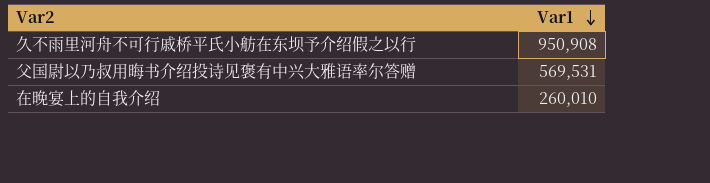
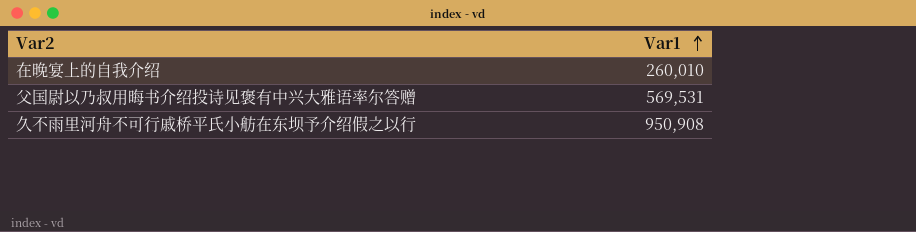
row order: Var1 descending -> Var1 ascending

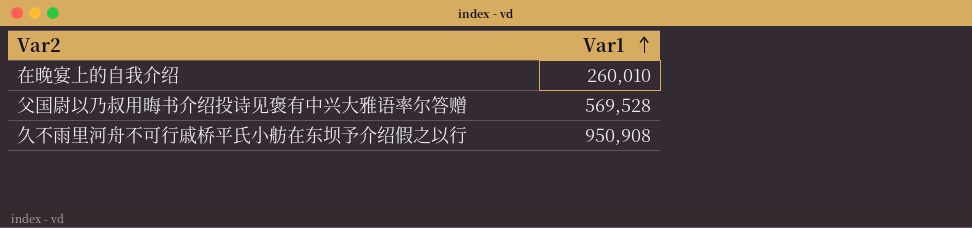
父国尉以乃叔用晦书介绍投诗见褒有中兴大雅语率尔答赠 | Var1: 569,531 -> 569,528

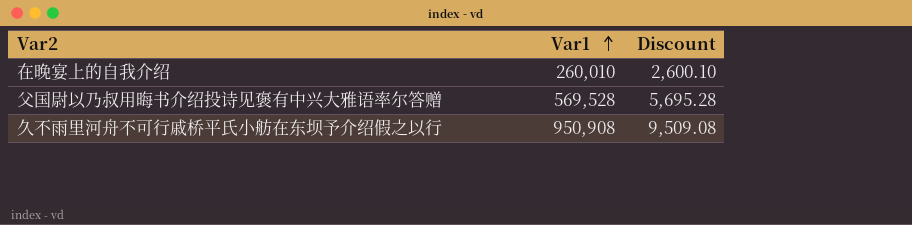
column Discount | formula: none -> [Var1] * 0.01

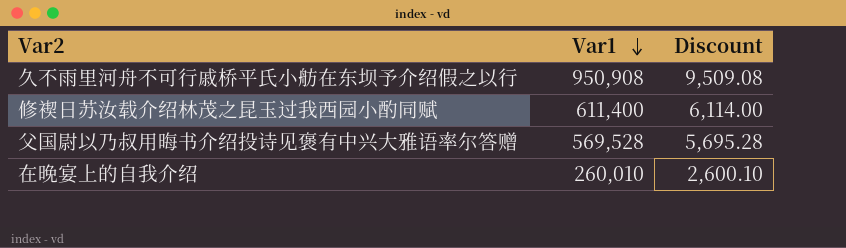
row order: Var1 ascending -> Var1 descending
row 修褉日苏汝载介绍林茂之昆玉过我西园小酌同赋: none -> 611,400 | 6,114.00

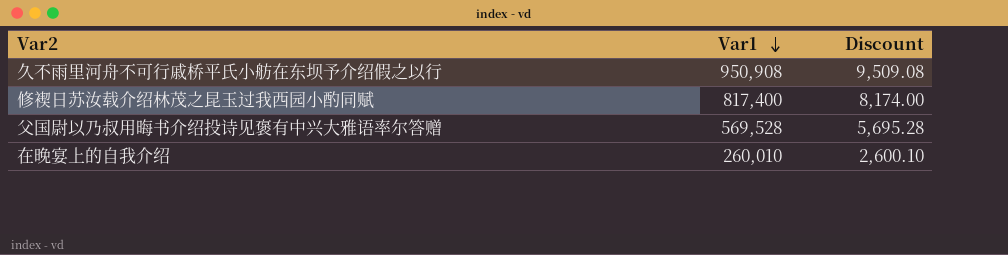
修褉日苏汝载介绍林茂之昆玉过我西园小酌同赋 | Var1: 611,400 -> 817,400
修褉日苏汝载介绍林茂之昆玉过我西园小酌同赋 | Discount: 6,114.00 -> 8,174.00

